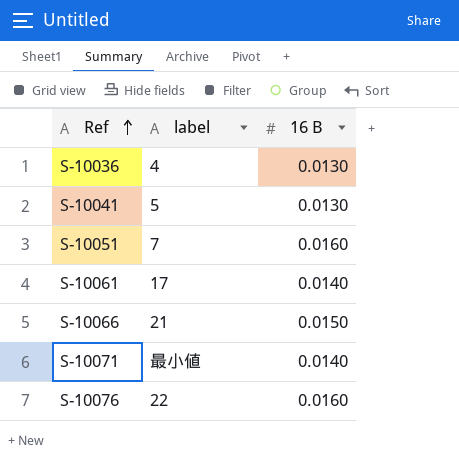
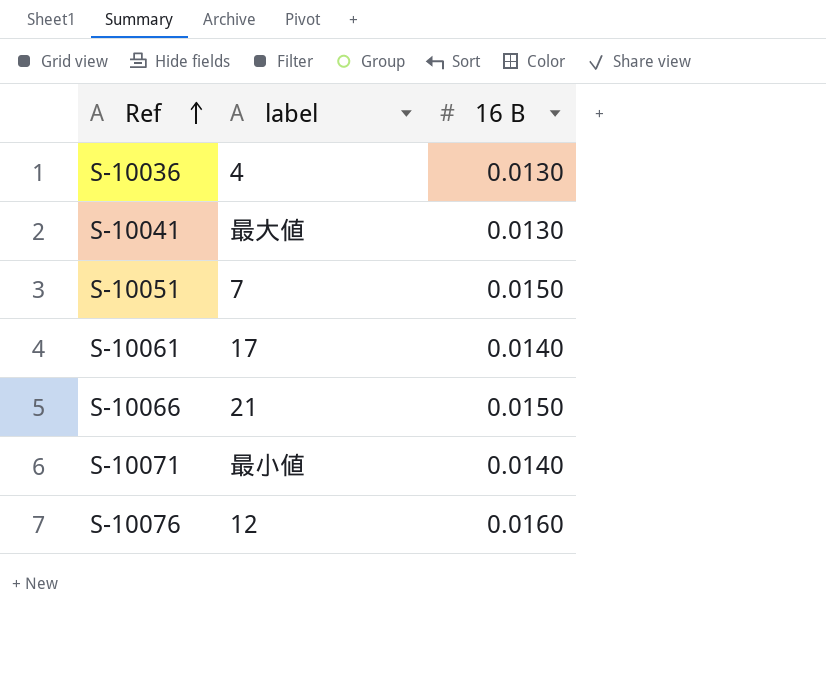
S-10041 | label: 5 -> 最大値
S-10051 | 16 B: 0.0160 -> 0.0150
S-10076 | label: 22 -> 12

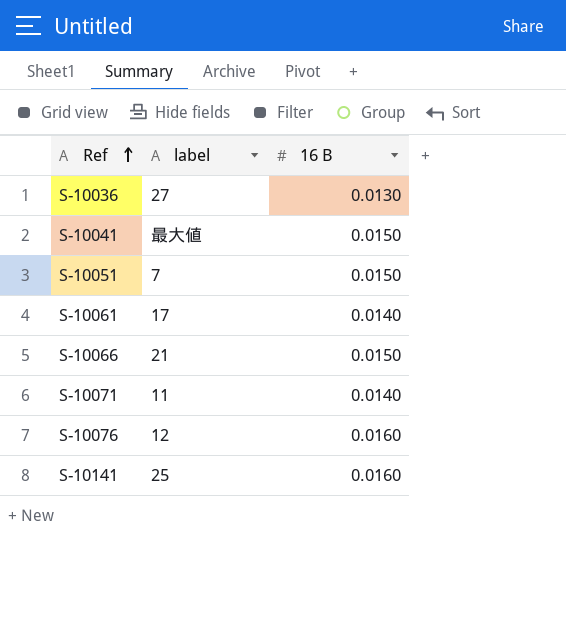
S-10036 | label: 4 -> 27
S-10041 | 16 B: 0.0130 -> 0.0150
S-10071 | label: 最小値 -> 11
row S-10141: none -> 25 | 0.0160

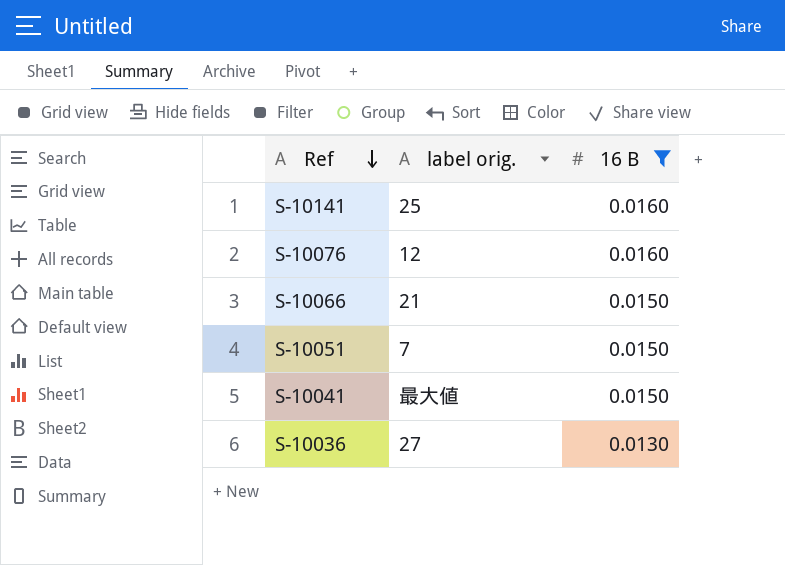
filter: none -> 16 B != 0.0140
row order: Ref ascending -> Ref descending
column name: label -> label orig.

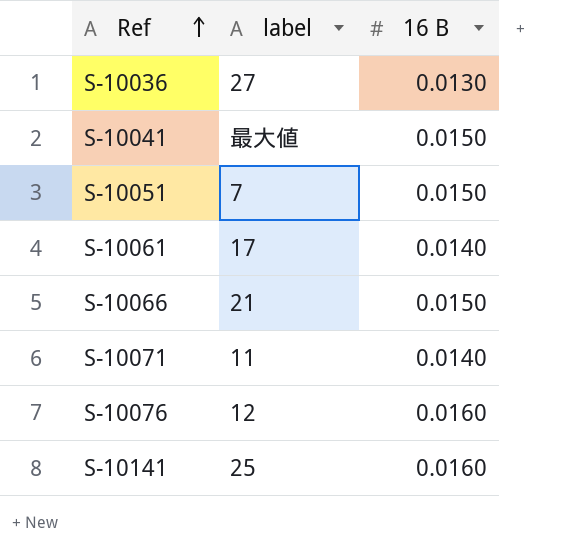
filter: 16 B != 0.0140 -> none
row order: Ref descending -> Ref ascending
column name: label orig. -> label

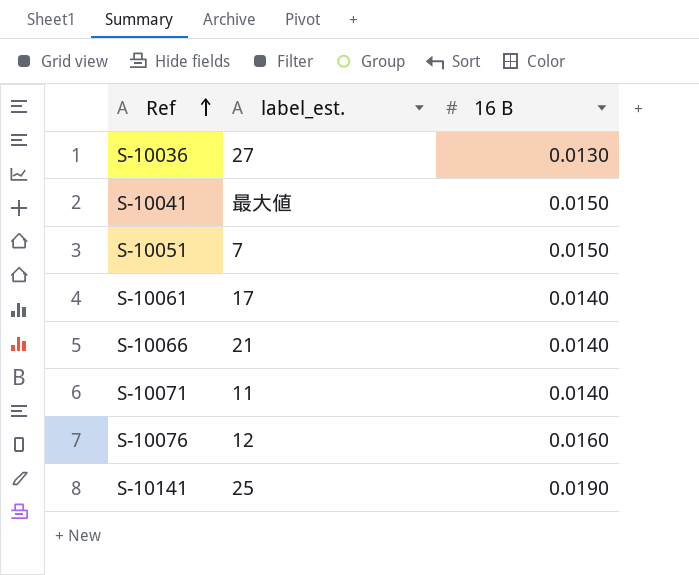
column name: label -> label_est.
S-10066 | 16 B: 0.0150 -> 0.0140
S-10141 | 16 B: 0.0160 -> 0.0190

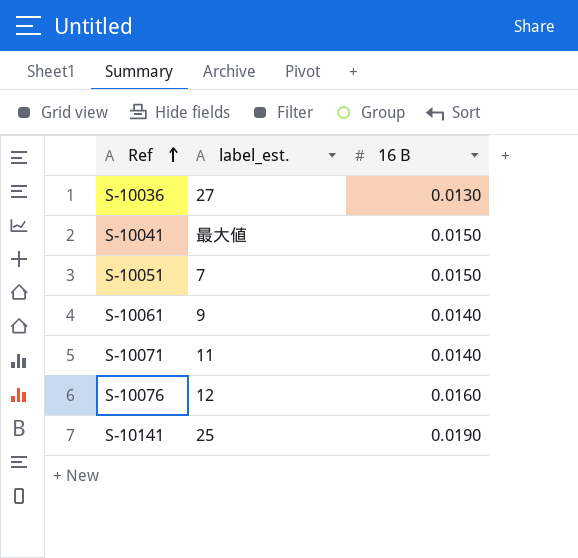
row S-10066: 21 | 0.0140 -> none
S-10061 | label_est.: 17 -> 9

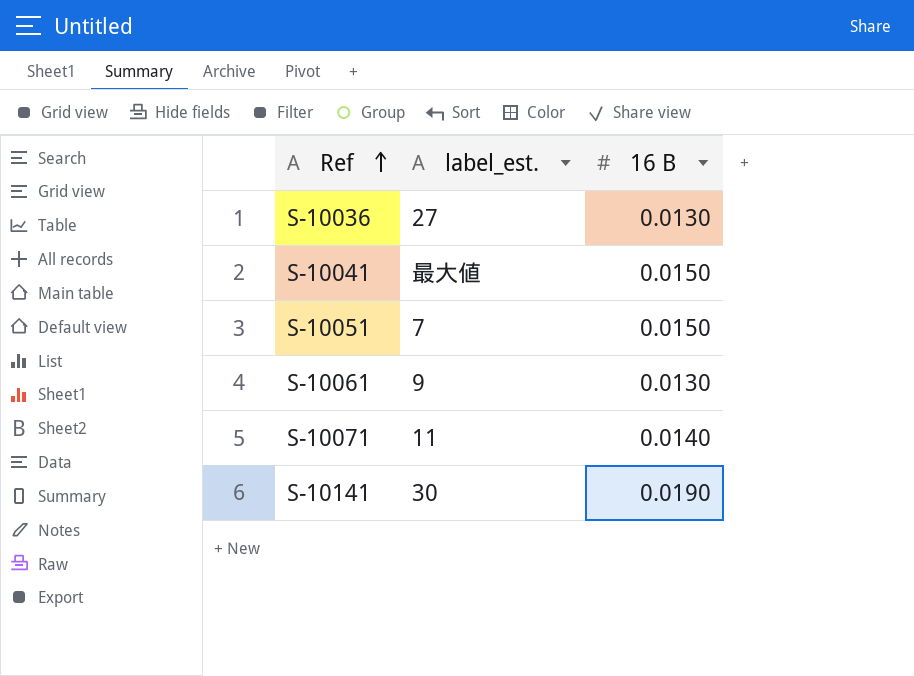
row S-10076: 12 | 0.0160 -> none
S-10061 | 16 B: 0.0140 -> 0.0130
S-10141 | label_est.: 25 -> 30

